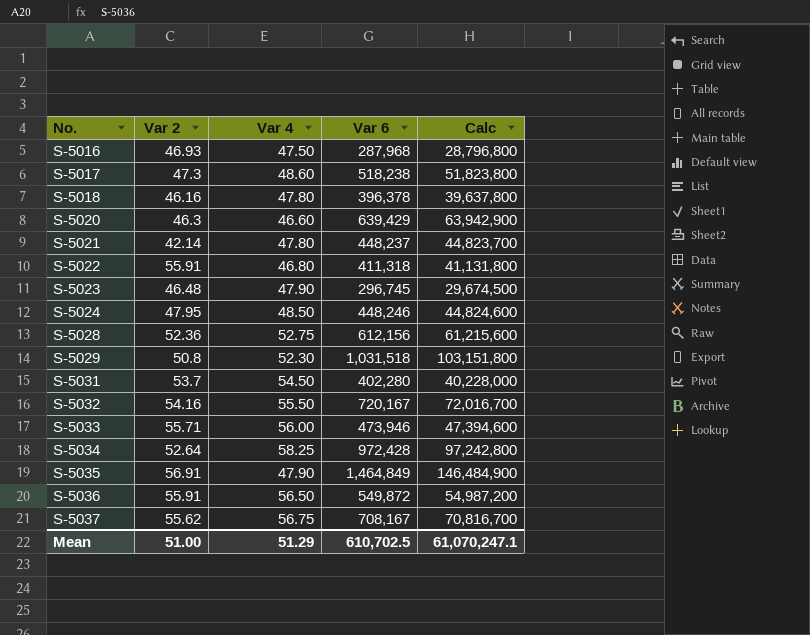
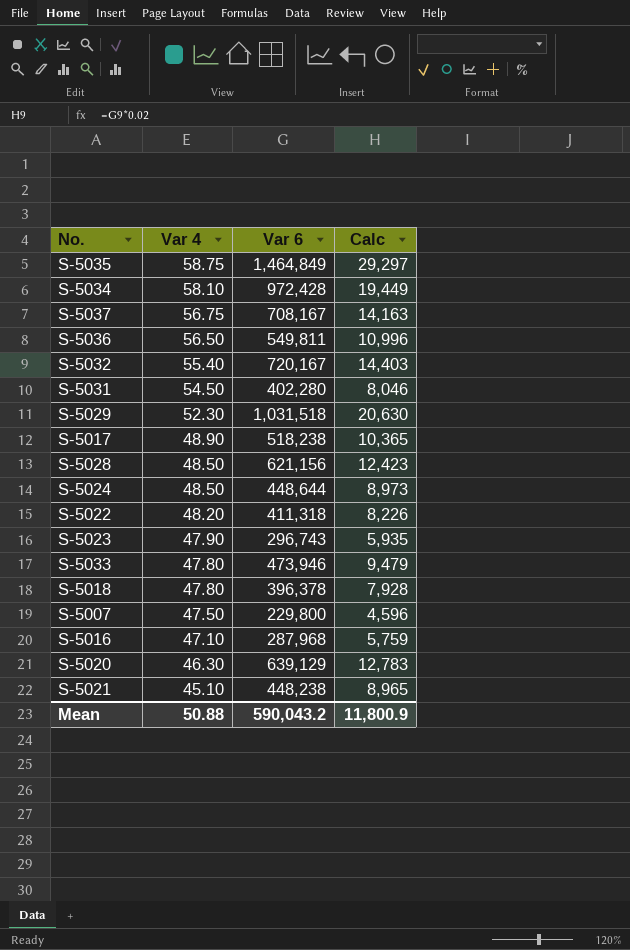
row order: No. ascending -> Var 4 descending
column Var 2 | position: 2 -> none
column Calc | formula: [Var 6] * 100 -> [Var 6] * 0.02
S-5035 | Var 4: 47.90 -> 58.75
S-5034 | Var 4: 58.25 -> 58.10
S-5036 | Var 6: 549,872 -> 549,811
S-5032 | Var 4: 55.50 -> 55.40
S-5017 | Var 4: 48.60 -> 48.90
S-5028 | Var 4: 52.75 -> 48.50
S-5028 | Var 6: 612,156 -> 621,156
S-5024 | Var 6: 448,246 -> 448,644
S-5022 | Var 4: 46.80 -> 48.20
S-5023 | Var 6: 296,745 -> 296,743
S-5033 | Var 4: 56.00 -> 47.80
row S-5007: none -> 47.50 | 229,800 | 4,596
S-5016 | Var 4: 47.50 -> 47.10
S-5020 | Var 4: 46.60 -> 46.30
S-5020 | Var 6: 639,429 -> 639,129
S-5021 | Var 4: 47.80 -> 45.10
S-5021 | Var 6: 448,237 -> 448,238
Mean | Var 4: 51.29 -> 50.88
Mean | Var 6: 610,702.5 -> 590,043.2
Mean | Calc: 61,070,247.1 -> 11,800.9

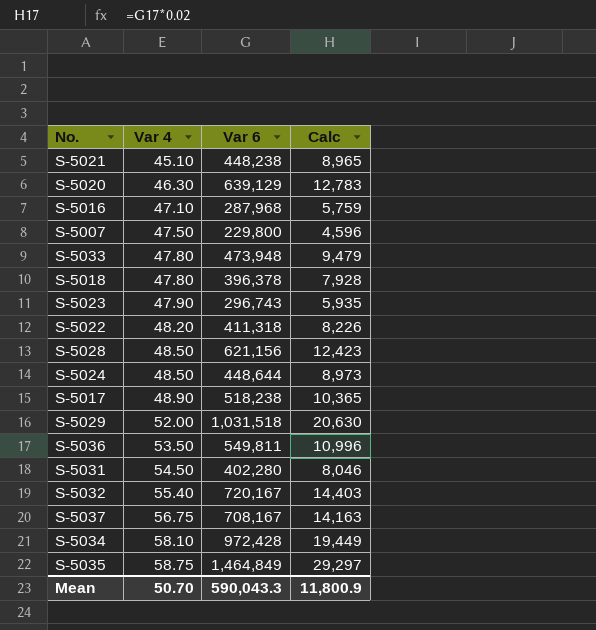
row order: Var 4 descending -> Var 4 ascending
S-5033 | Var 6: 473,946 -> 473,948
S-5029 | Var 4: 52.30 -> 52.00
S-5036 | Var 4: 56.50 -> 53.50
Mean | Var 4: 50.88 -> 50.70
Mean | Var 6: 590,043.2 -> 590,043.3

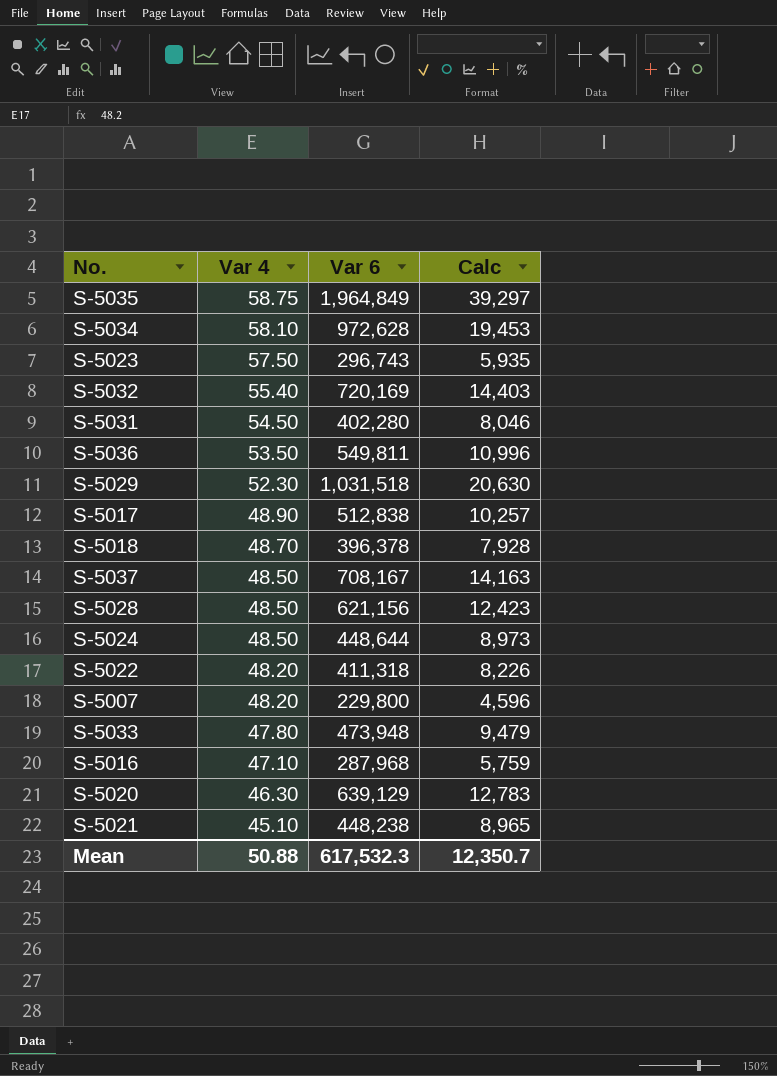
row order: Var 4 ascending -> Var 4 descending
S-5035 | Var 6: 1,464,849 -> 1,964,849
S-5035 | Calc: 29,297 -> 39,297
S-5034 | Var 6: 972,428 -> 972,628
S-5034 | Calc: 19,449 -> 19,453
S-5023 | Var 4: 47.90 -> 57.50
S-5032 | Var 6: 720,167 -> 720,169
S-5029 | Var 4: 52.00 -> 52.30
S-5017 | Var 6: 518,238 -> 512,838
S-5017 | Calc: 10,365 -> 10,257
S-5018 | Var 4: 47.80 -> 48.70
S-5037 | Var 4: 56.75 -> 48.50
S-5007 | Var 4: 47.50 -> 48.20
Mean | Var 4: 50.70 -> 50.88
Mean | Var 6: 590,043.3 -> 617,532.3
Mean | Calc: 11,800.9 -> 12,350.7

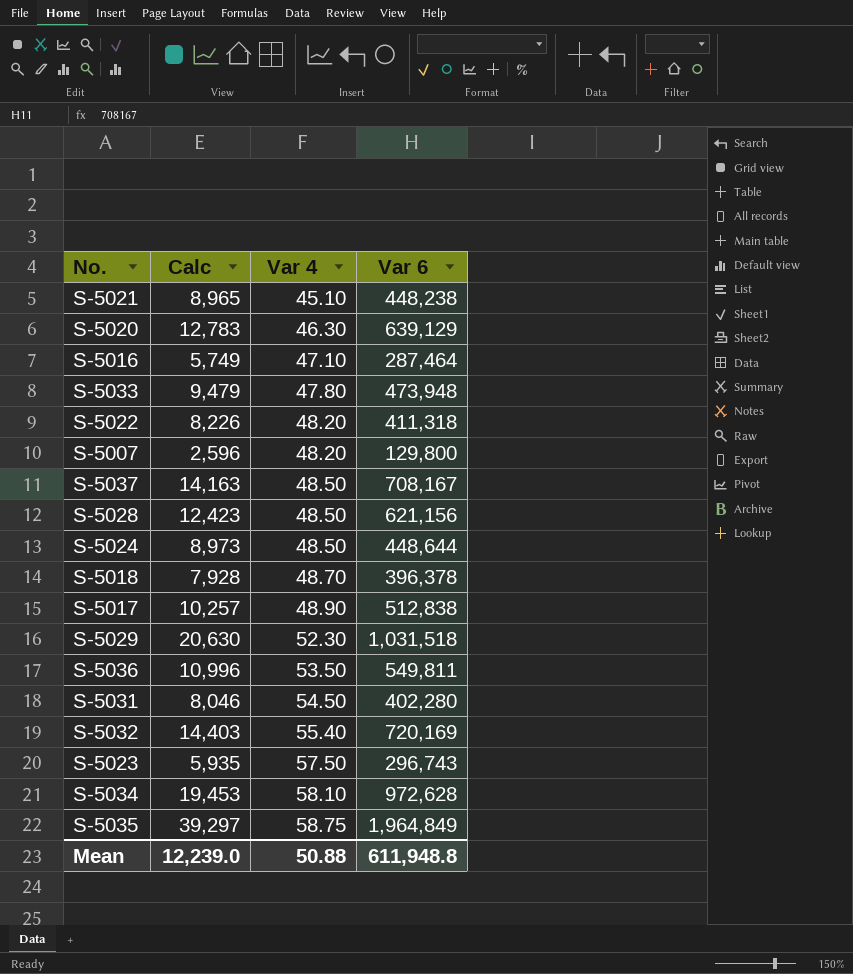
row order: Var 4 descending -> Var 4 ascending
column Calc | position: 4 -> 2
S-5016 | Calc: 5,759 -> 5,749
S-5016 | Var 6: 287,968 -> 287,464
S-5007 | Calc: 4,596 -> 2,596
S-5007 | Var 6: 229,800 -> 129,800
Mean | Calc: 12,350.7 -> 12,239.0
Mean | Var 6: 617,532.3 -> 611,948.8

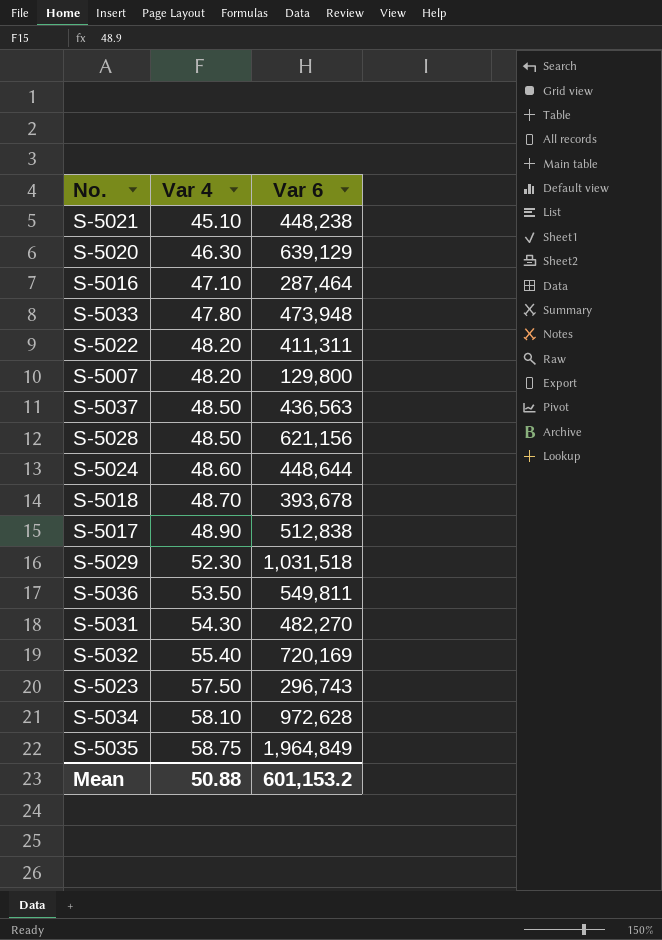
column Calc | formula: [Var 6] * 0.02 -> none
S-5022 | Var 6: 411,318 -> 411,311
S-5037 | Var 6: 708,167 -> 436,563
S-5024 | Var 4: 48.50 -> 48.60
S-5018 | Var 6: 396,378 -> 393,678
S-5031 | Var 4: 54.50 -> 54.30
S-5031 | Var 6: 402,280 -> 482,270
Mean | Var 6: 611,948.8 -> 601,153.2

